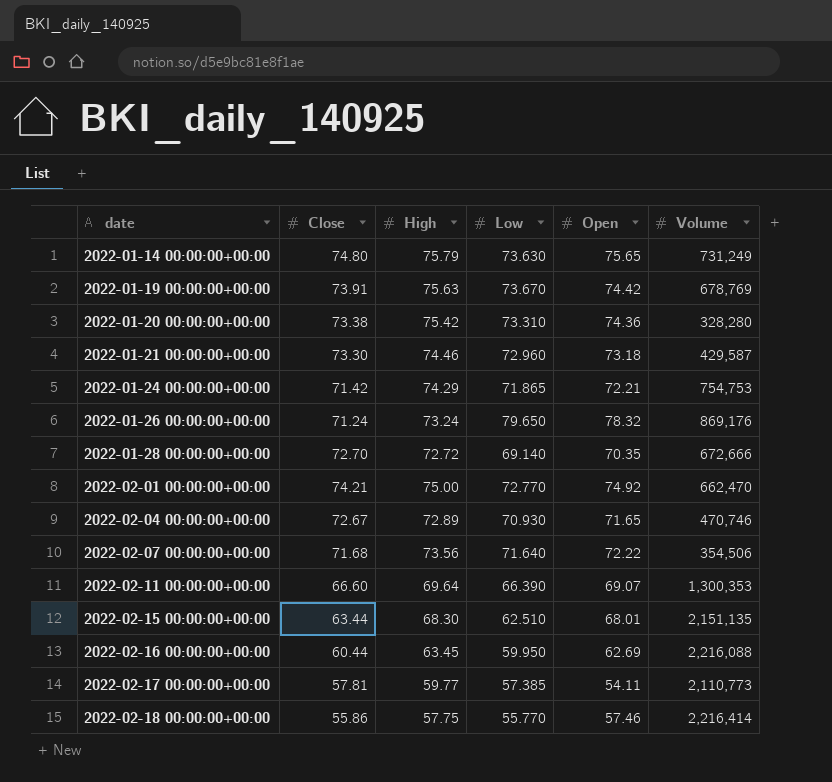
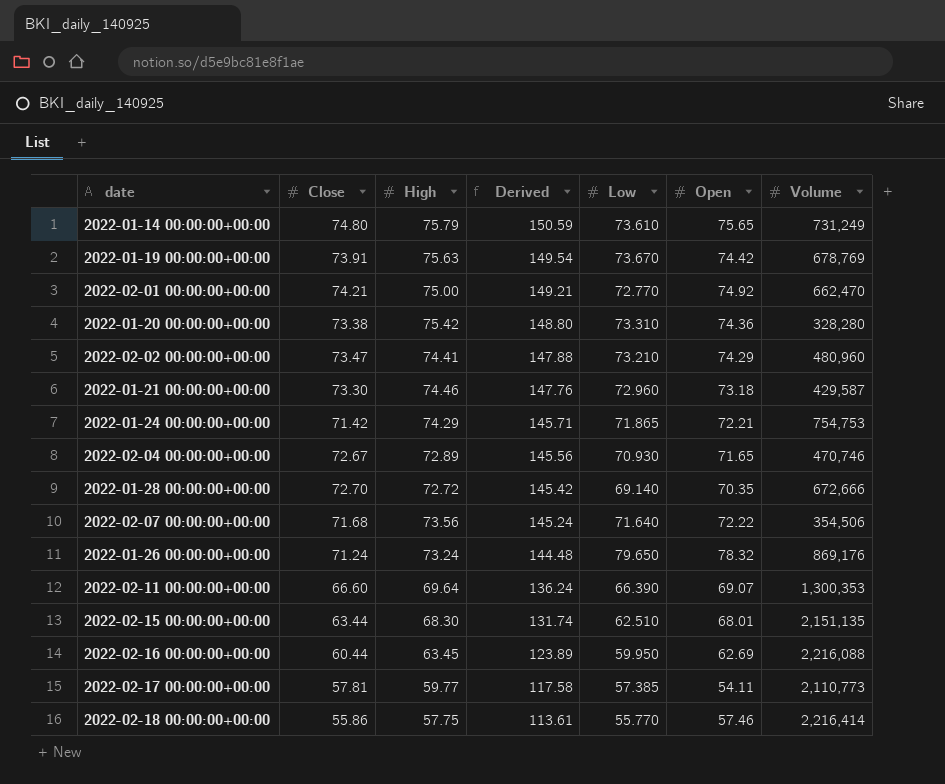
row order: date ascending -> Derived descending
column Derived | formula: none -> [Close] + [High]
2022-01-14 00:00:00+00:00 | Low: 73.630 -> 73.610
row 2022-02-02 00:00:00+00:00: none -> 73.47 | 74.41 | 147.88 | 73.210 | 74.29 | 480,960

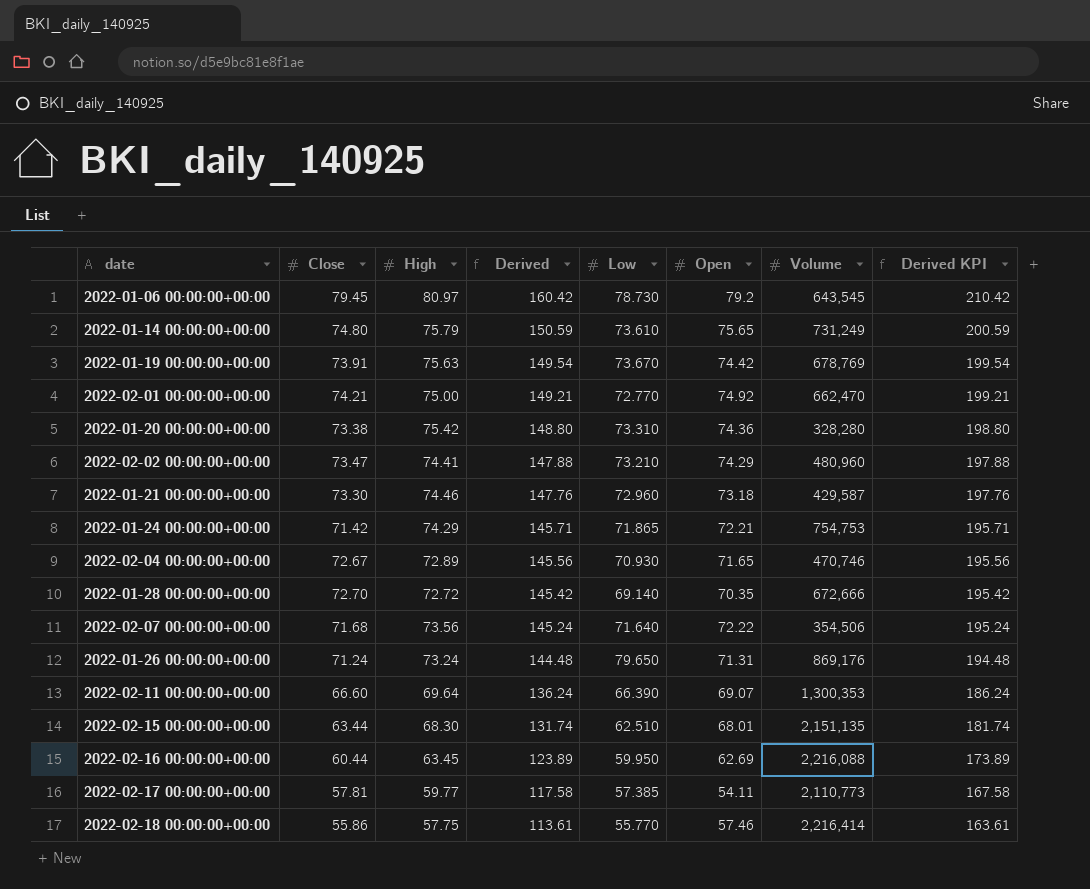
column Derived KPI | formula: none -> [Derived] + 50
row 2022-01-06 00:00:00+00:00: none -> 79.45 | 80.97 | 160.42 | 78.730 | 79.2 | 643,545 | 210.42
2022-01-26 00:00:00+00:00 | Open: 78.32 -> 71.31

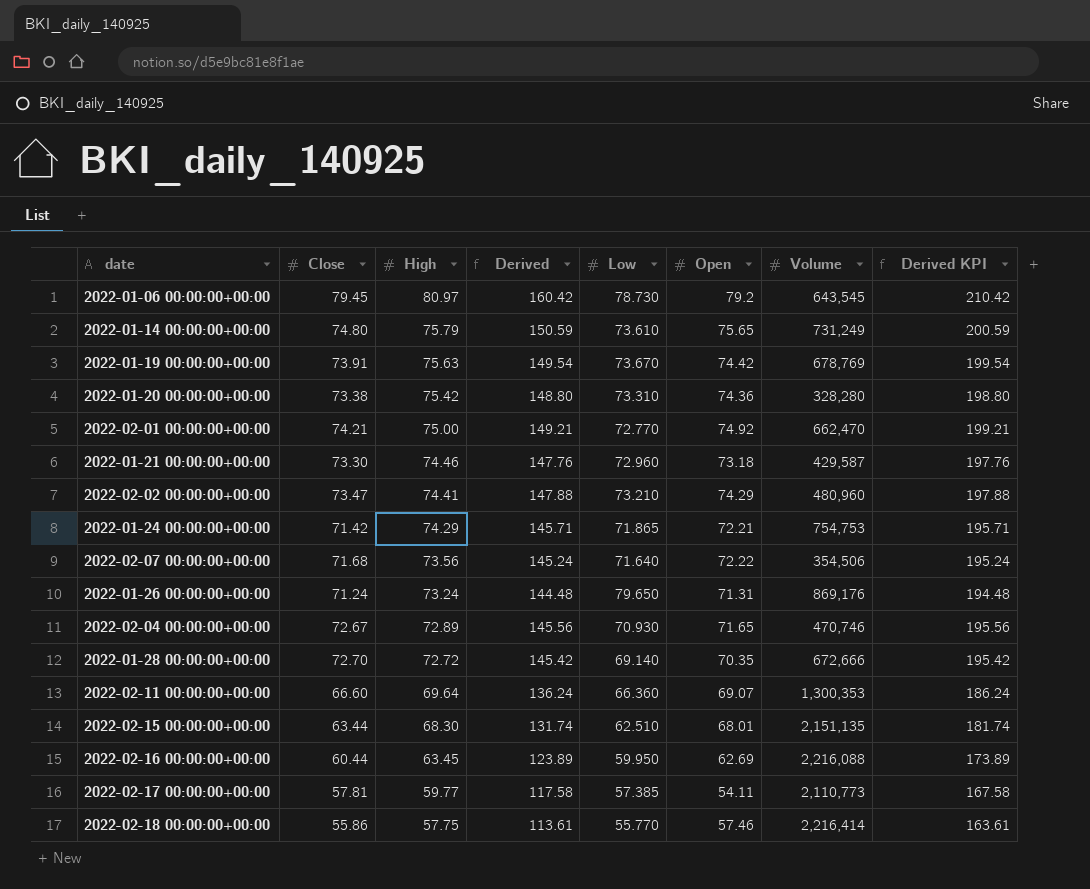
row order: Derived descending -> High descending
2022-02-11 00:00:00+00:00 | Low: 66.390 -> 66.360

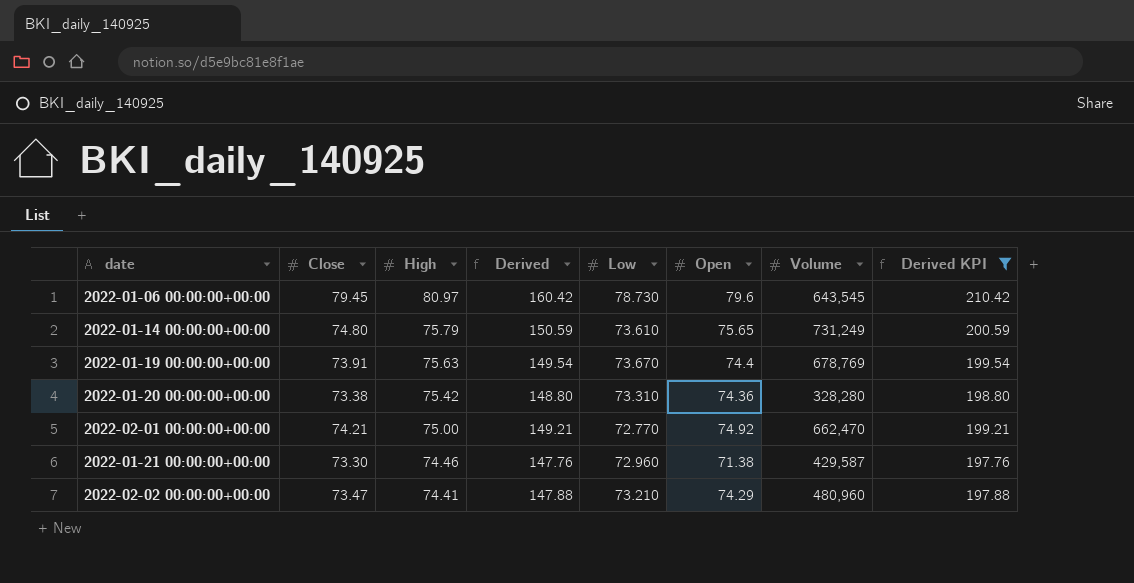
filter: none -> Derived KPI >= 197.76
2022-01-06 00:00:00+00:00 | Open: 79.2 -> 79.6
2022-01-19 00:00:00+00:00 | Open: 74.42 -> 74.4
2022-01-21 00:00:00+00:00 | Open: 73.18 -> 71.38

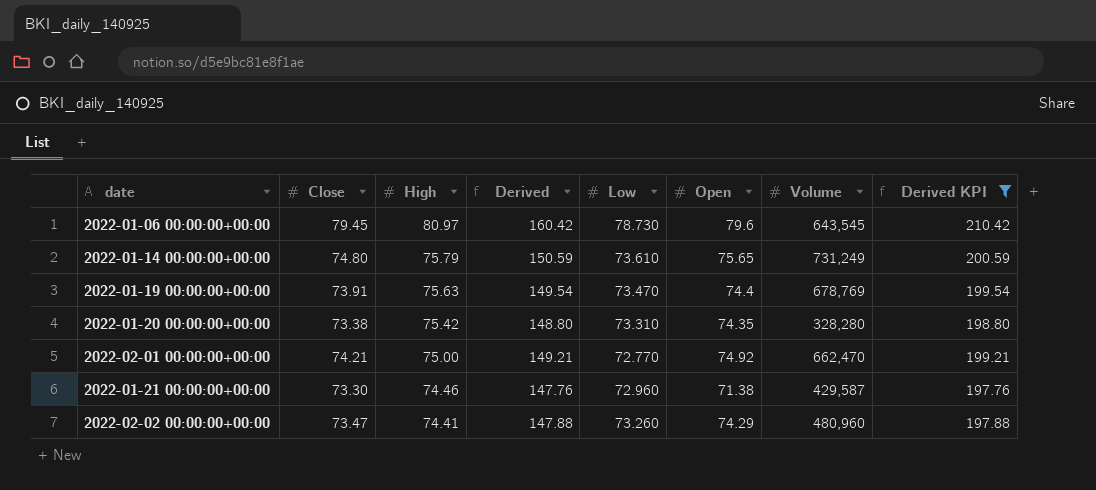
2022-01-19 00:00:00+00:00 | Low: 73.670 -> 73.470
2022-01-20 00:00:00+00:00 | Open: 74.36 -> 74.35
2022-02-02 00:00:00+00:00 | Low: 73.210 -> 73.260

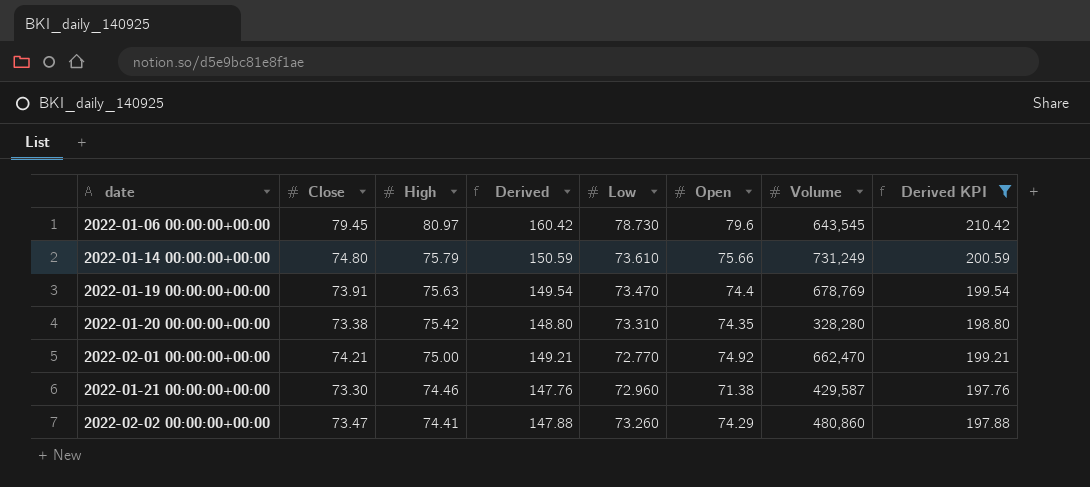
2022-01-14 00:00:00+00:00 | Open: 75.65 -> 75.66
2022-02-02 00:00:00+00:00 | Volume: 480,960 -> 480,860

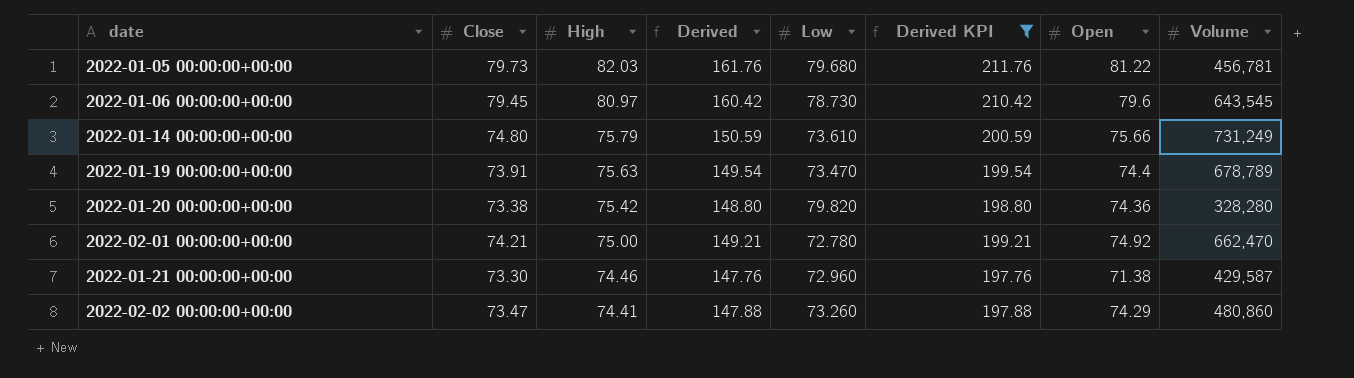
column Derived KPI | position: 8 -> 6
row 2022-01-05 00:00:00+00:00: none -> 79.73 | 82.03 | 161.76 | 79.680 | 211.76 | 81.22 | 456,781
2022-01-19 00:00:00+00:00 | Volume: 678,769 -> 678,789
2022-01-20 00:00:00+00:00 | Low: 73.310 -> 79.820
2022-01-20 00:00:00+00:00 | Open: 74.35 -> 74.36
2022-02-01 00:00:00+00:00 | Low: 72.770 -> 72.780

